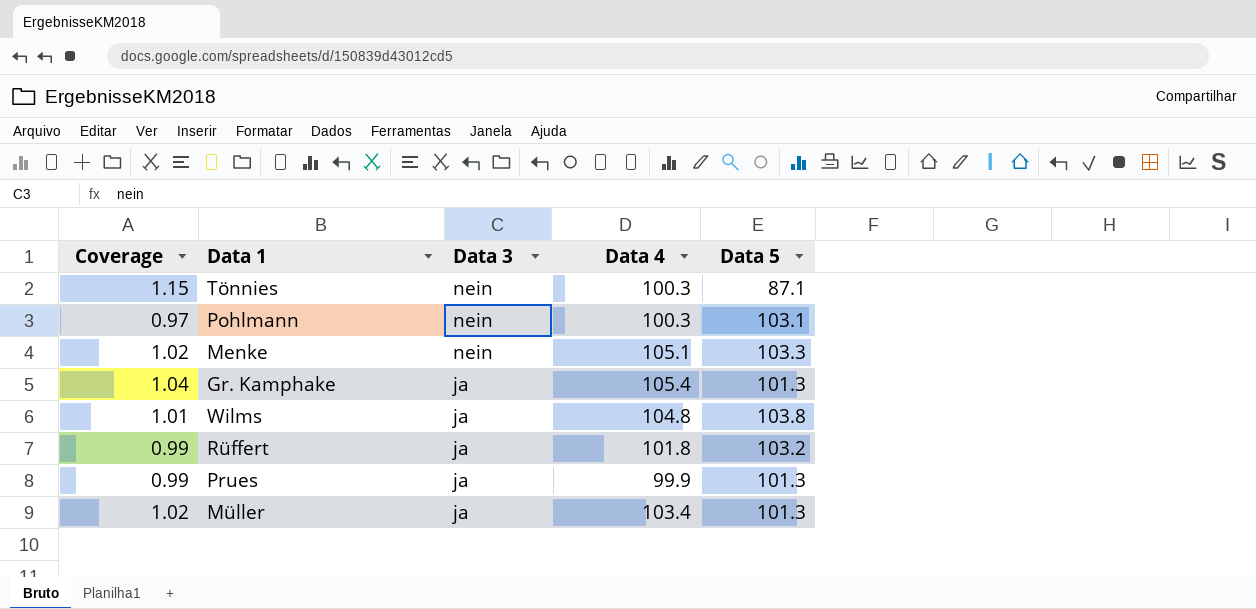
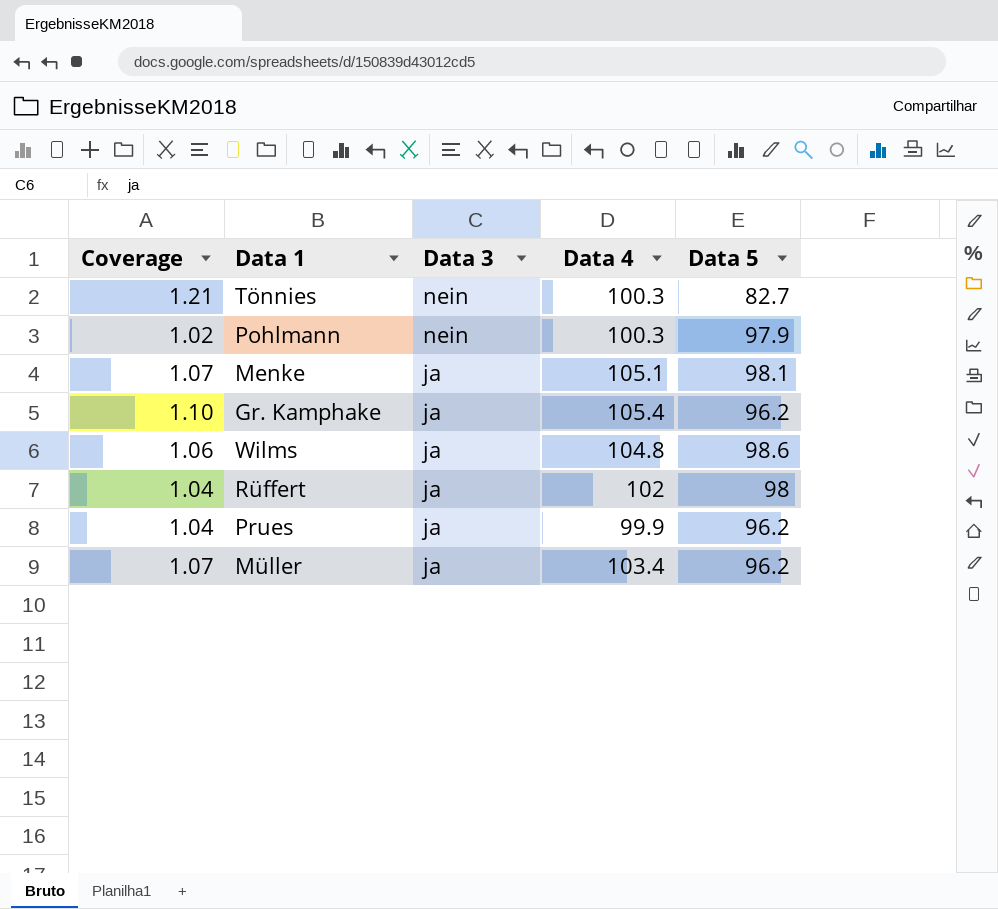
Tönnies | Coverage: 1.15 -> 1.21
Tönnies | Data 5: 87.1 -> 82.7
Pohlmann | Coverage: 0.97 -> 1.02
Pohlmann | Data 5: 103.1 -> 97.9
Menke | Coverage: 1.02 -> 1.07
Menke | Data 3: nein -> ja
Menke | Data 5: 103.3 -> 98.1
Gr. Kamphake | Coverage: 1.04 -> 1.10
Gr. Kamphake | Data 5: 101.3 -> 96.2
Wilms | Coverage: 1.01 -> 1.06
Wilms | Data 5: 103.8 -> 98.6
Rüffert | Coverage: 0.99 -> 1.04
Rüffert | Data 4: 101.8 -> 102
Rüffert | Data 5: 103.2 -> 98
Prues | Coverage: 0.99 -> 1.04
Prues | Data 5: 101.3 -> 96.2
Müller | Coverage: 1.02 -> 1.07
Müller | Data 5: 101.3 -> 96.2

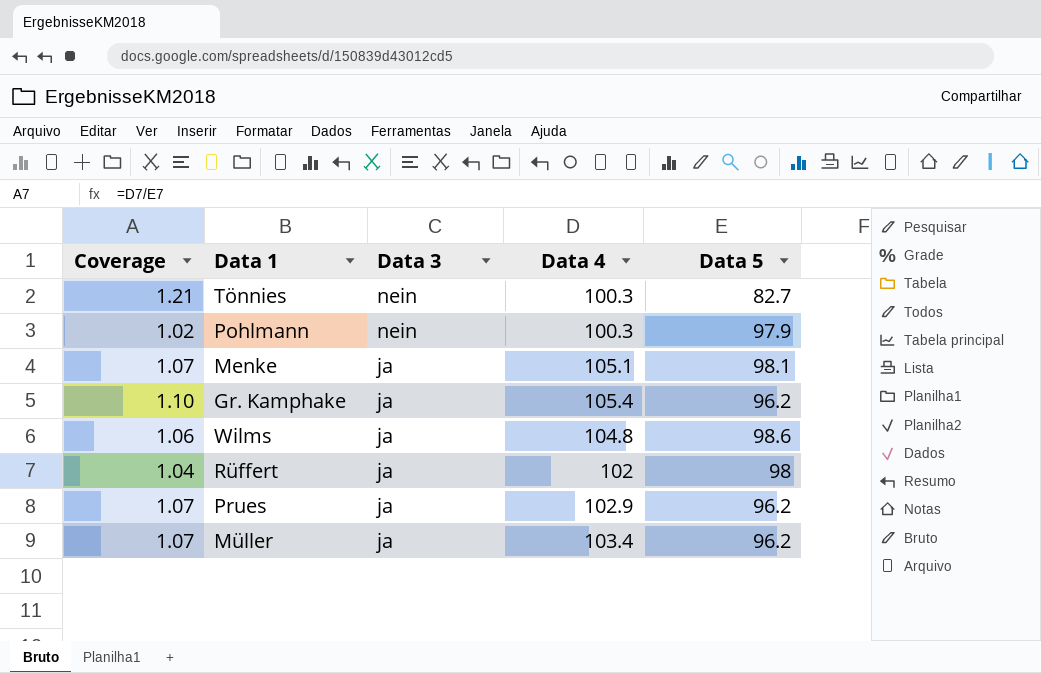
Prues | Coverage: 1.04 -> 1.07
Prues | Data 4: 99.9 -> 102.9

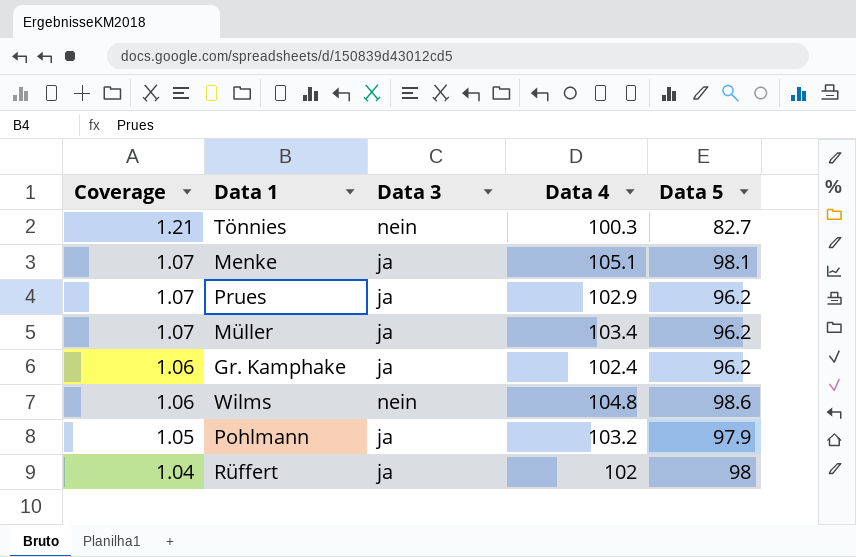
row order: Data 3 descending -> Coverage descending
Gr. Kamphake | Coverage: 1.10 -> 1.06
Gr. Kamphake | Data 4: 105.4 -> 102.4
Wilms | Data 3: ja -> nein
Pohlmann | Coverage: 1.02 -> 1.05
Pohlmann | Data 3: nein -> ja
Pohlmann | Data 4: 100.3 -> 103.2

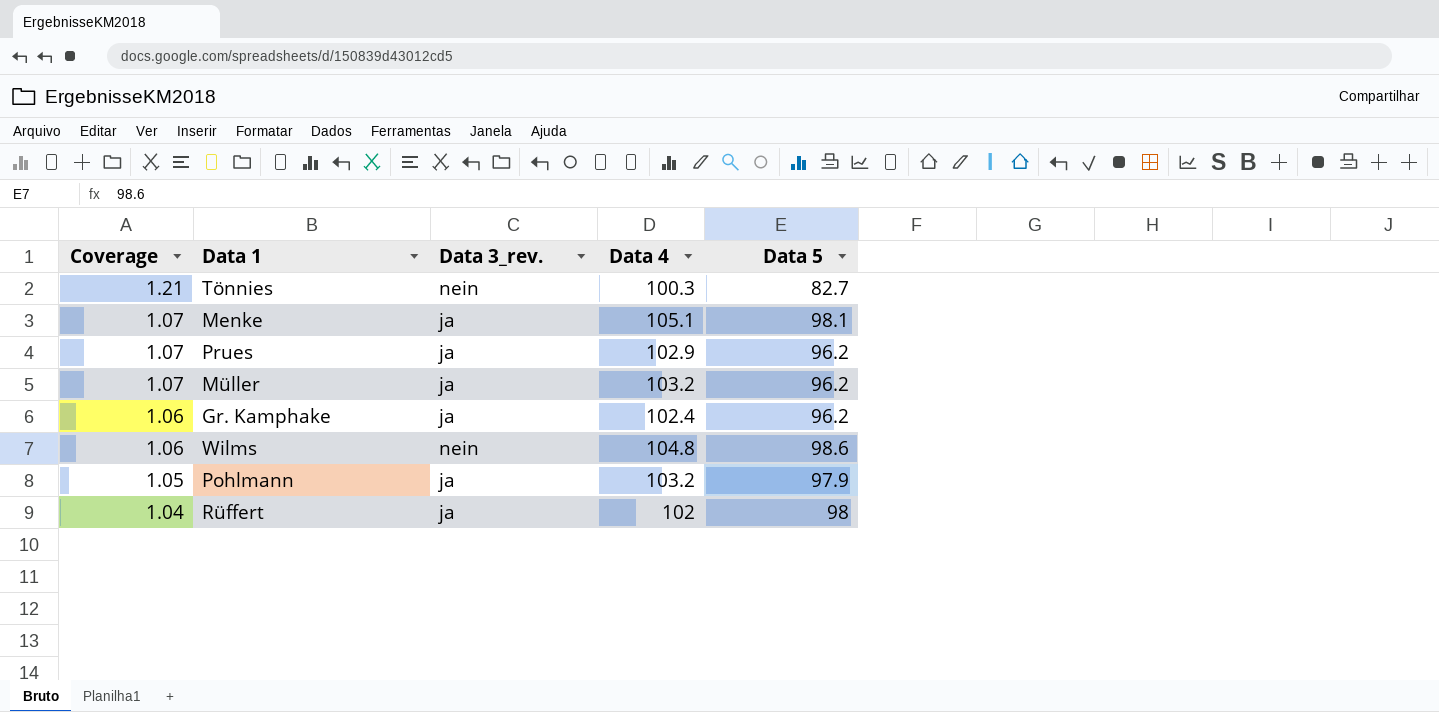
column name: Data 3 -> Data 3_rev.
Müller | Data 4: 103.4 -> 103.2

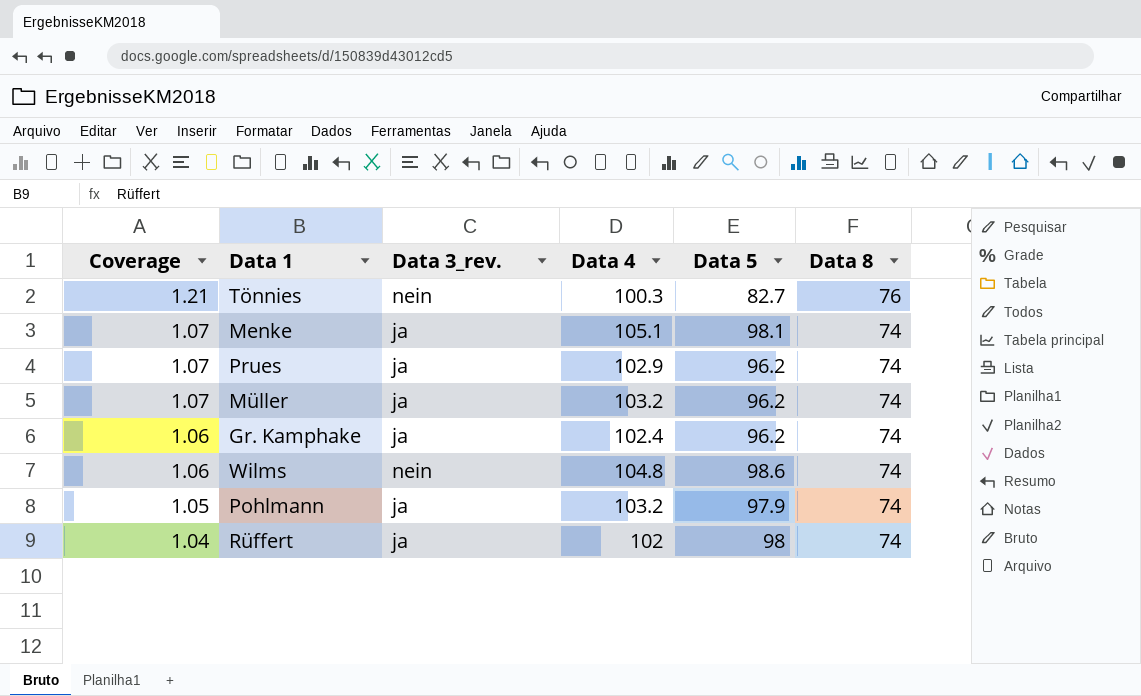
column Data 8 | position: none -> 6

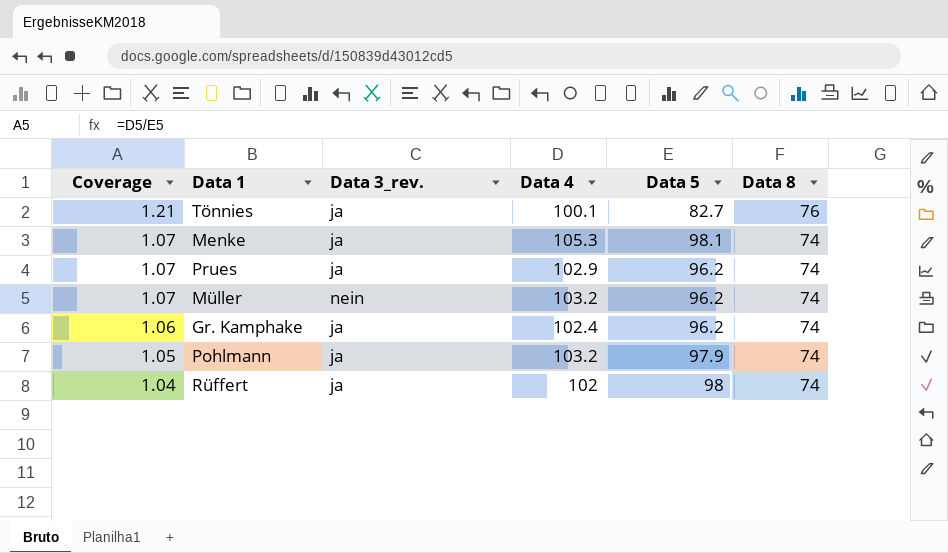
row Wilms: 1.06 | nein | 104.8 | 98.6 | 74 -> none
Tönnies | Data 3_rev.: nein -> ja
Tönnies | Data 4: 100.3 -> 100.1
Menke | Data 4: 105.1 -> 105.3
Müller | Data 3_rev.: ja -> nein

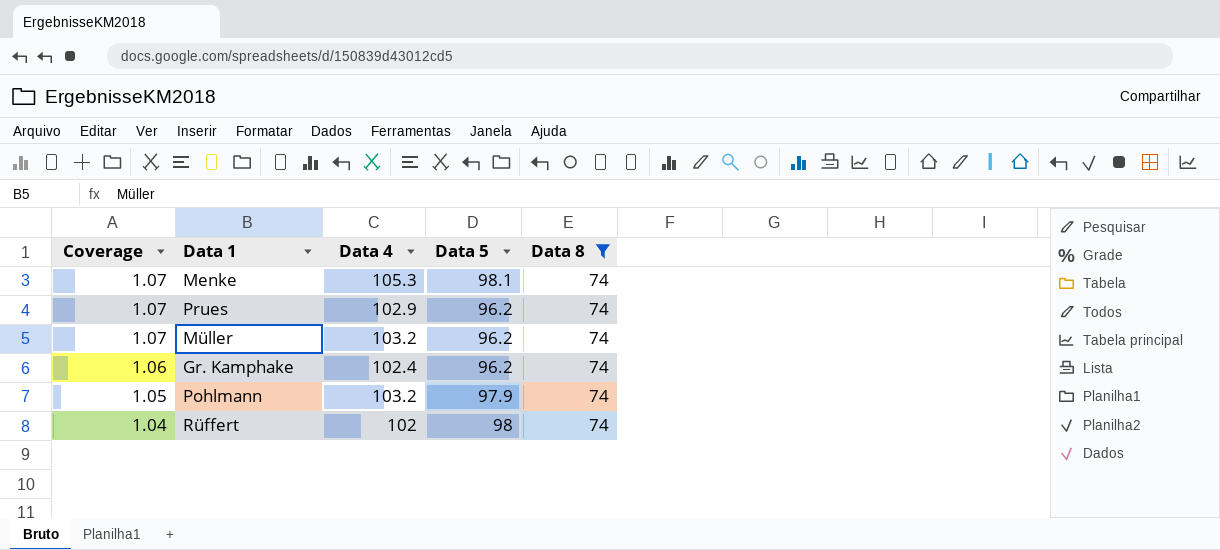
filter: none -> Data 8 = 74
column Data 3_rev. | position: 3 -> none

